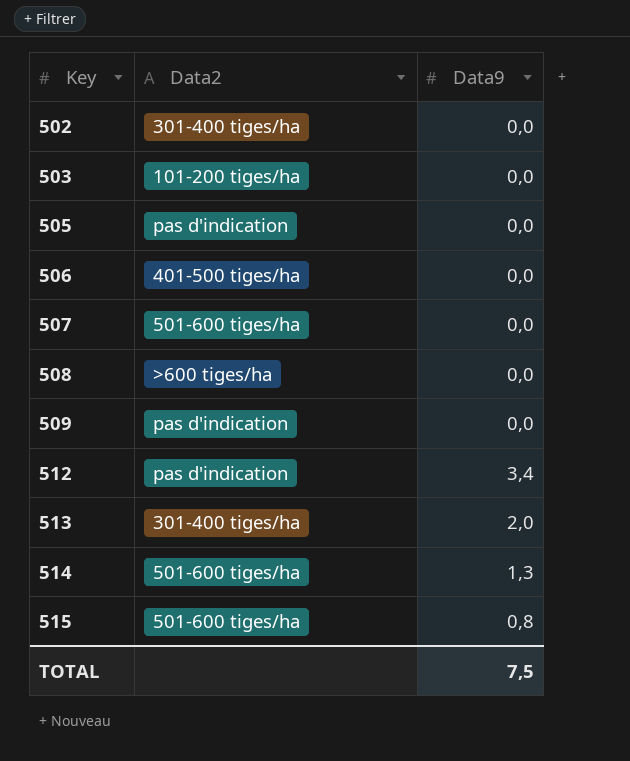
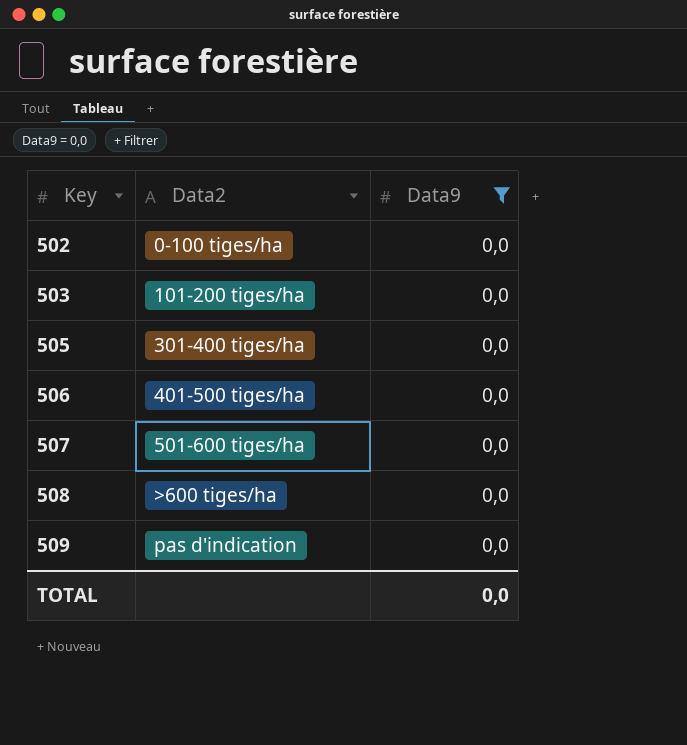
filter: none -> Data9 = 0,0
502 | Data2: 301-400 tiges/ha -> 0-100 tiges/ha
505 | Data2: pas d'indication -> 301-400 tiges/ha
TOTAL | Data9: 7,5 -> 0,0

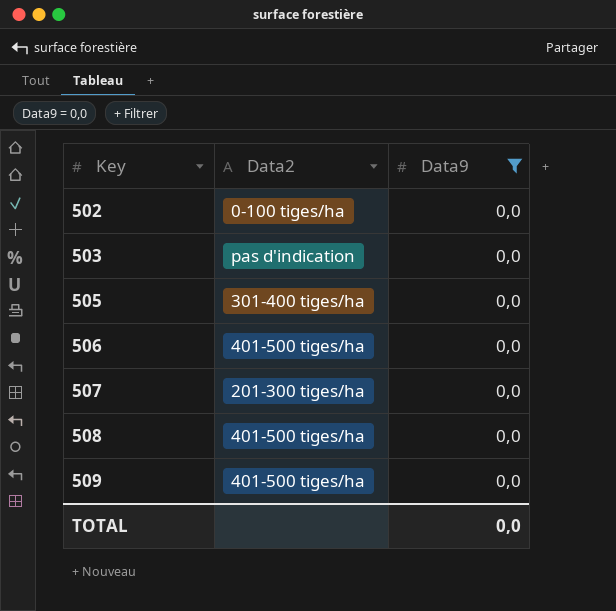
503 | Data2: 101-200 tiges/ha -> pas d'indication
507 | Data2: 501-600 tiges/ha -> 201-300 tiges/ha
508 | Data2: >600 tiges/ha -> 401-500 tiges/ha
509 | Data2: pas d'indication -> 401-500 tiges/ha

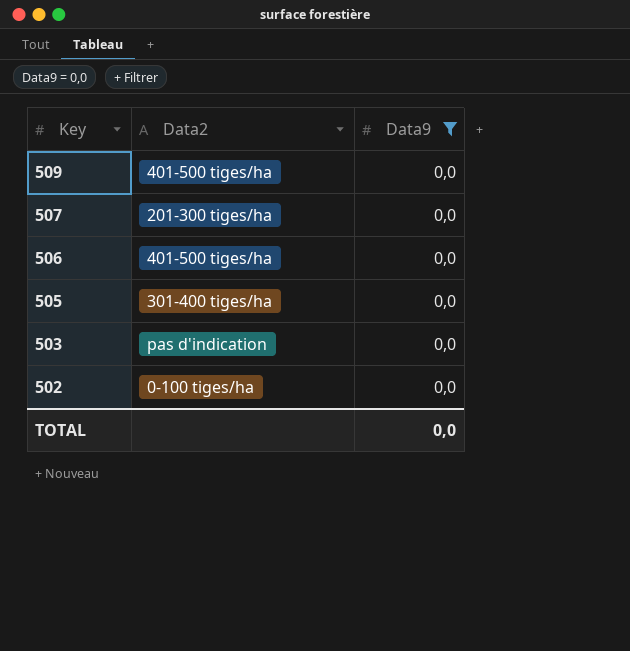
row order: Key ascending -> Key descending
row 508: 401-500 tiges/ha | 0,0 -> none

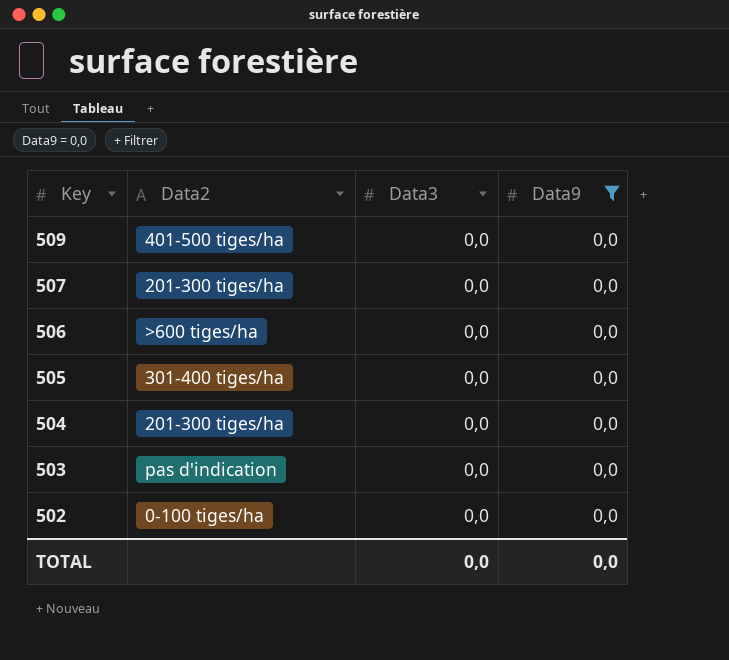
column Data3 | position: none -> 3
506 | Data2: 401-500 tiges/ha -> >600 tiges/ha
row 504: none -> 201-300 tiges/ha | 0,0 | 0,0

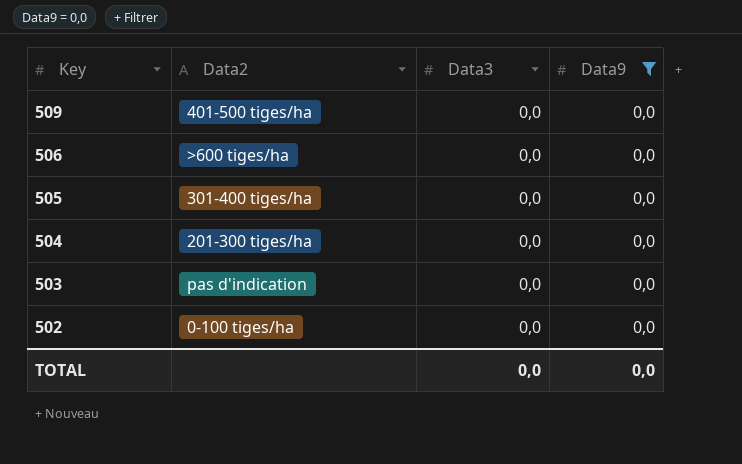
row 507: 201-300 tiges/ha | 0,0 | 0,0 -> none

